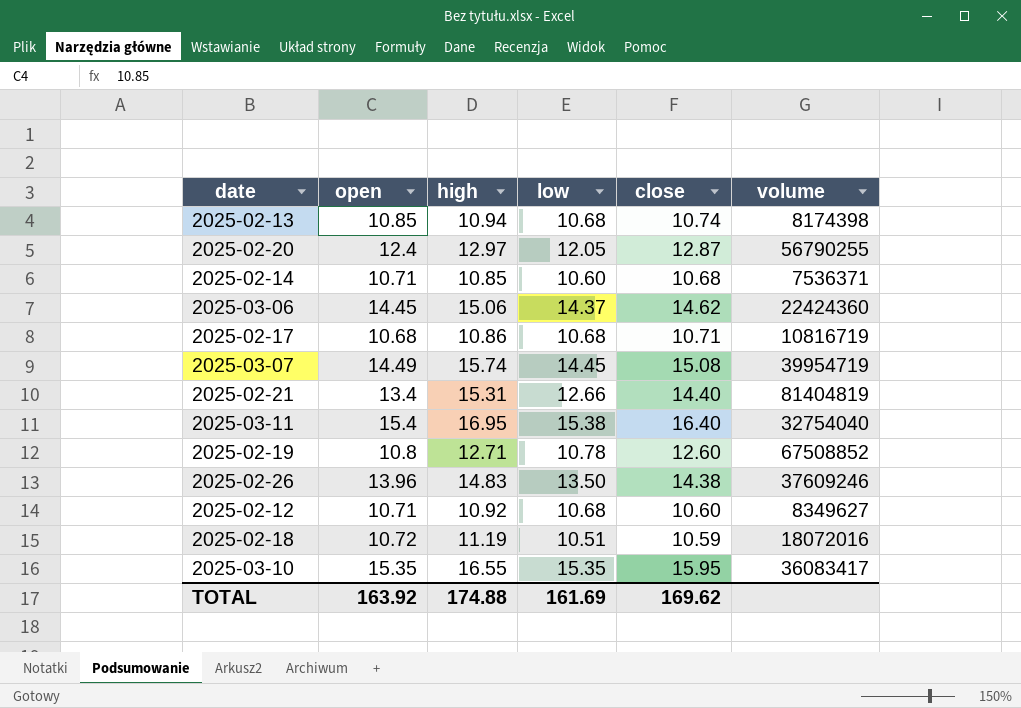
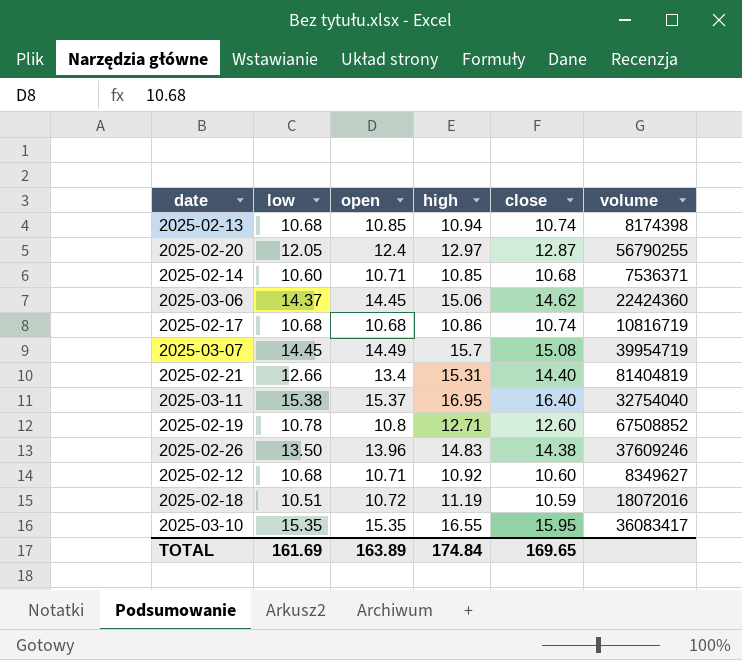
column low | position: 4 -> 2
2025-02-17 | close: 10.71 -> 10.74
2025-03-07 | high: 15.74 -> 15.7
2025-03-11 | open: 15.4 -> 15.37
TOTAL | open: 163.92 -> 163.89
TOTAL | high: 174.88 -> 174.84
TOTAL | close: 169.62 -> 169.65

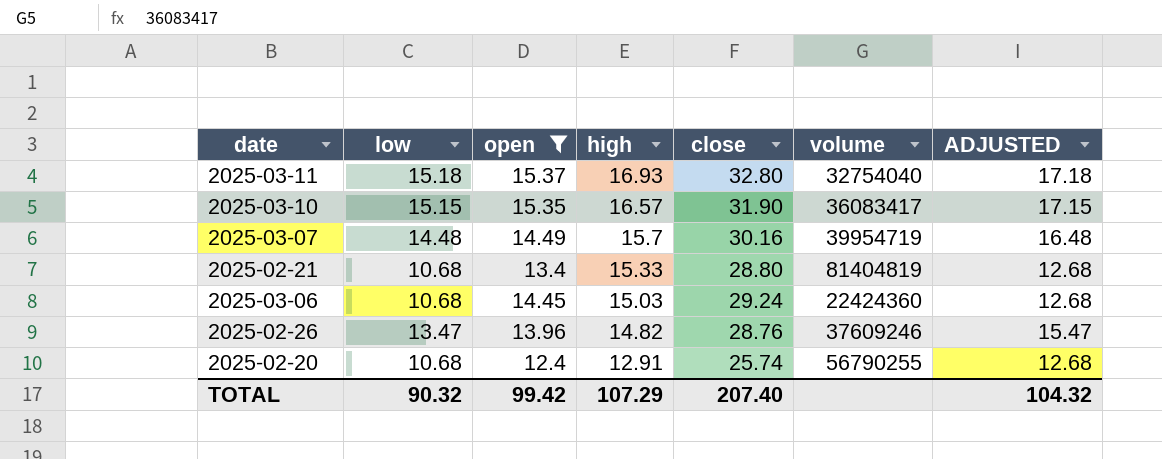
filter: none -> open >= 12.4
row order: none -> high descending
column ADJUSTED | formula: none -> [low] + 2
2025-03-11 | low: 15.38 -> 15.18
2025-03-11 | high: 16.95 -> 16.93
2025-03-11 | close: 16.40 -> 32.80
2025-03-10 | low: 15.35 -> 15.15
2025-03-10 | high: 16.55 -> 16.57
2025-03-10 | close: 15.95 -> 31.90
2025-03-07 | low: 14.45 -> 14.48
2025-03-07 | close: 15.08 -> 30.16
2025-02-21 | low: 12.66 -> 10.68
2025-02-21 | high: 15.31 -> 15.33
2025-02-21 | close: 14.40 -> 28.80
2025-03-06 | low: 14.37 -> 10.68
2025-03-06 | high: 15.06 -> 15.03
2025-03-06 | close: 14.62 -> 29.24
2025-02-26 | low: 13.50 -> 13.47
2025-02-26 | high: 14.83 -> 14.82
2025-02-26 | close: 14.38 -> 28.76
2025-02-20 | low: 12.05 -> 10.68
2025-02-20 | high: 12.97 -> 12.91
2025-02-20 | close: 12.87 -> 25.74
TOTAL | low: 161.69 -> 90.32
TOTAL | open: 163.89 -> 99.42
TOTAL | high: 174.84 -> 107.29
TOTAL | close: 169.65 -> 207.40

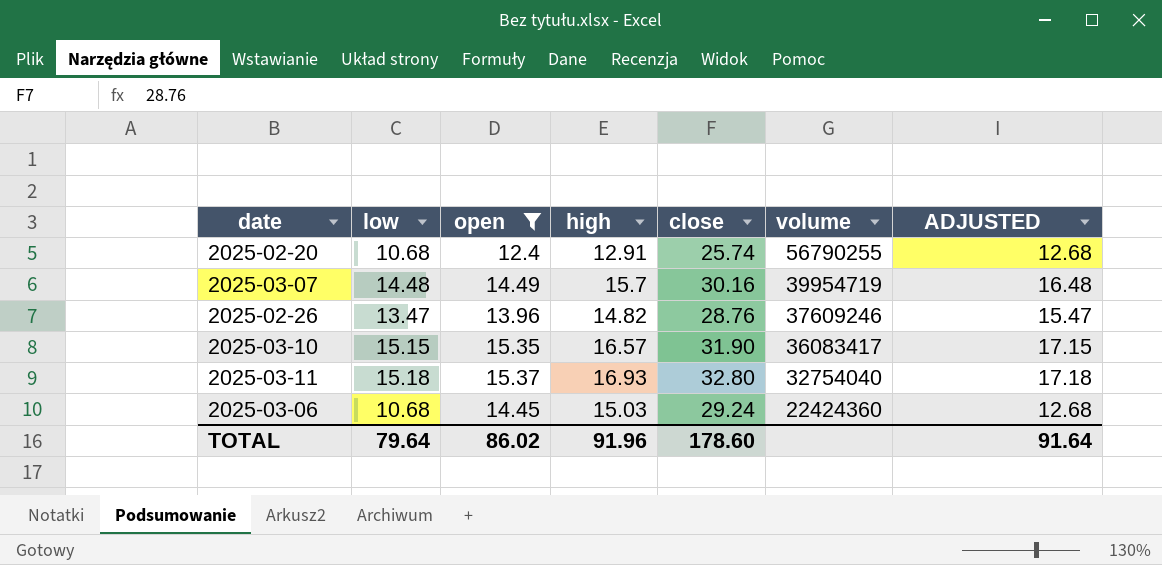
row order: high descending -> volume descending
row 2025-02-21: 10.68 | 13.4 | 15.33 | 28.80 | 81404819 | 12.68 -> none
TOTAL | low: 90.32 -> 79.64
TOTAL | open: 99.42 -> 86.02
TOTAL | high: 107.29 -> 91.96
TOTAL | close: 207.40 -> 178.60
TOTAL | ADJUSTED: 104.32 -> 91.64

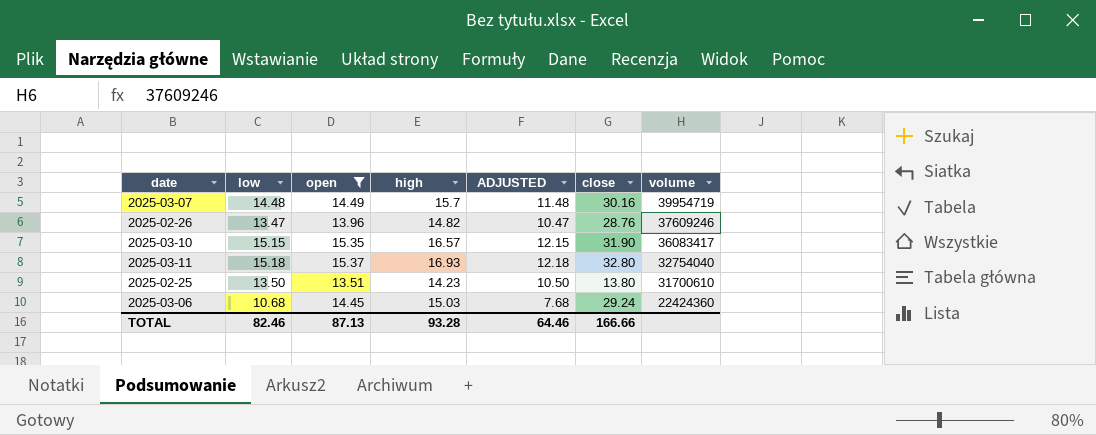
column ADJUSTED | formula: [low] + 2 -> [low] - 3
column ADJUSTED | position: 7 -> 5
row 2025-02-20: 10.68 | 12.4 | 12.91 | 25.74 | 56790255 | 12.68 -> none
row 2025-02-25: none -> 13.50 | 13.51 | 14.23 | 10.50 | 13.80 | 31700610
TOTAL | low: 79.64 -> 82.46
TOTAL | open: 86.02 -> 87.13
TOTAL | high: 91.96 -> 93.28
TOTAL | ADJUSTED: 91.64 -> 64.46
TOTAL | close: 178.60 -> 166.66

